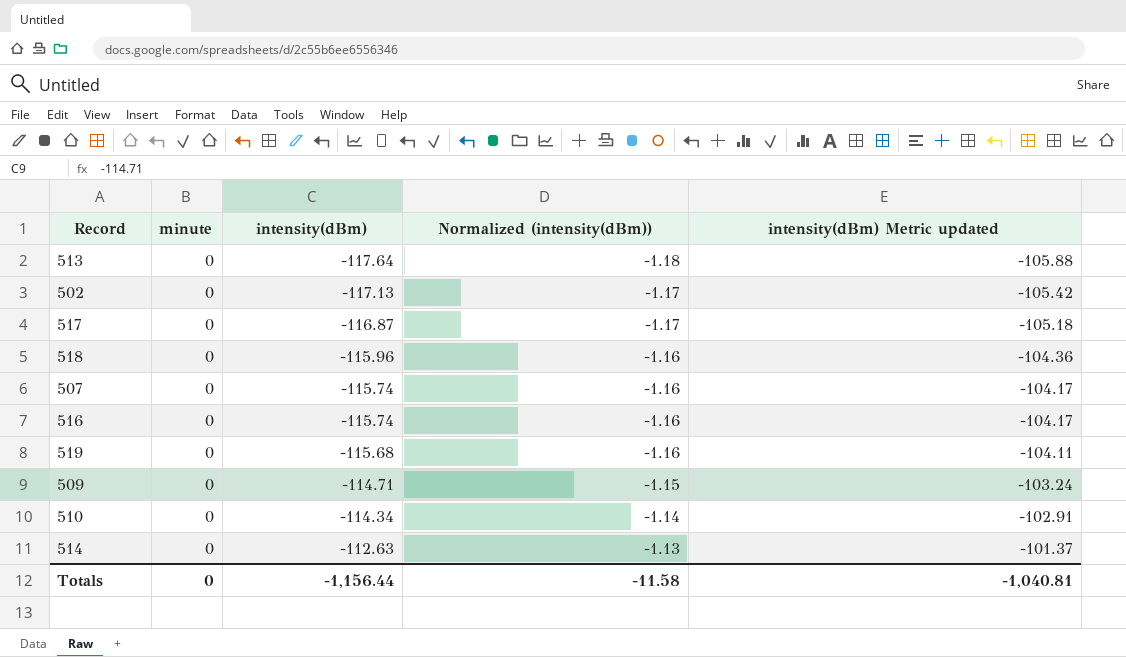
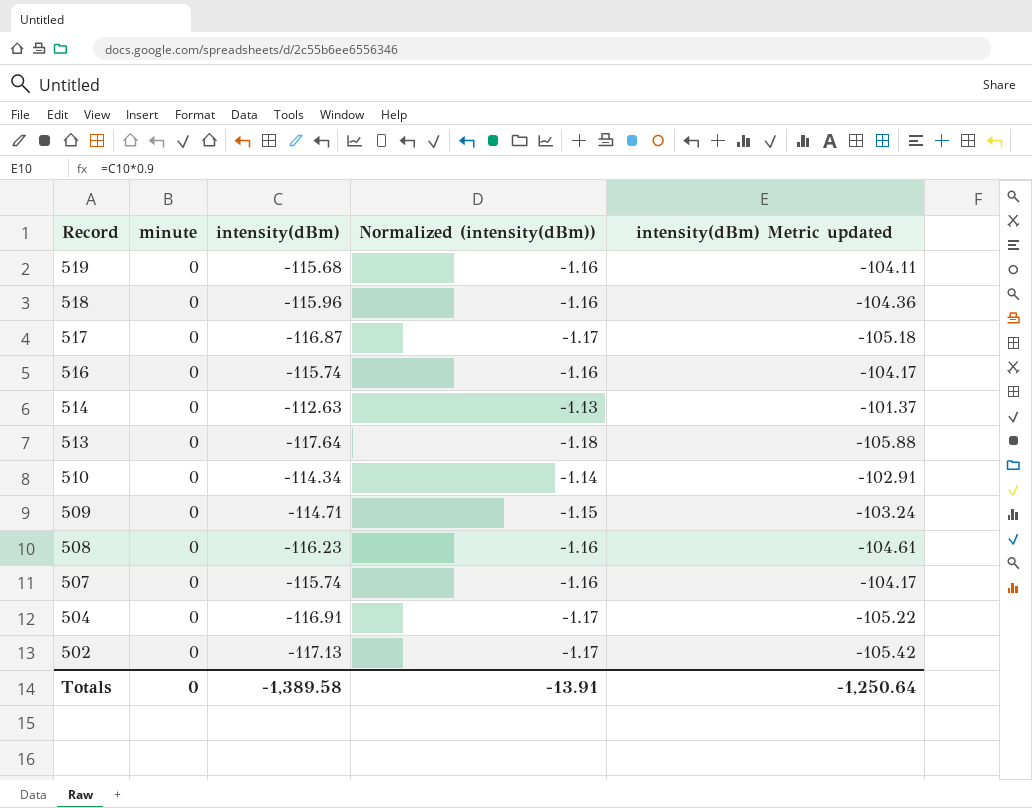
row order: intensity(dBm) ascending -> Record descending
row 508: none -> 0 | -116.23 | -1.16 | -104.61
row 504: none -> 0 | -116.91 | -1.17 | -105.22
Totals | intensity(dBm): -1,156.44 -> -1,389.58
Totals | Normalized (intensity(dBm)): -11.58 -> -13.91
Totals | intensity(dBm) Metric updated: -1,040.81 -> -1,250.64

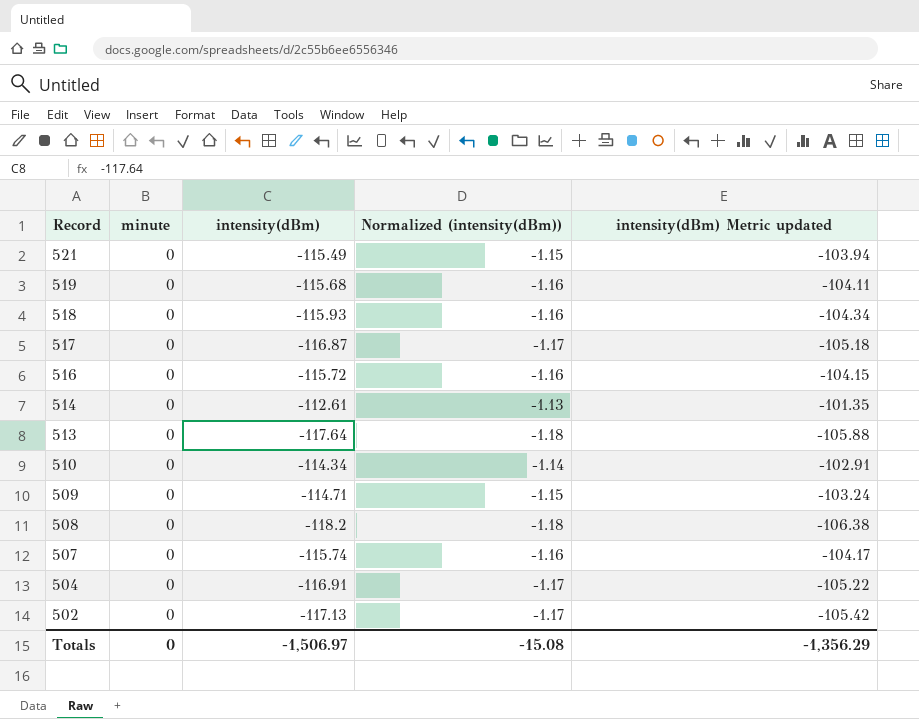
row 521: none -> 0 | -115.49 | -1.15 | -103.94
518 | intensity(dBm): -115.96 -> -115.93
518 | intensity(dBm) Metric updated: -104.36 -> -104.34
516 | intensity(dBm): -115.74 -> -115.72
516 | intensity(dBm) Metric updated: -104.17 -> -104.15
514 | intensity(dBm): -112.63 -> -112.61
514 | intensity(dBm) Metric updated: -101.37 -> -101.35
508 | intensity(dBm): -116.23 -> -118.2
508 | Normalized (intensity(dBm)): -1.16 -> -1.18
508 | intensity(dBm) Metric updated: -104.61 -> -106.38
Totals | intensity(dBm): -1,389.58 -> -1,506.97
Totals | Normalized (intensity(dBm)): -13.91 -> -15.08
Totals | intensity(dBm) Metric updated: -1,250.64 -> -1,356.29

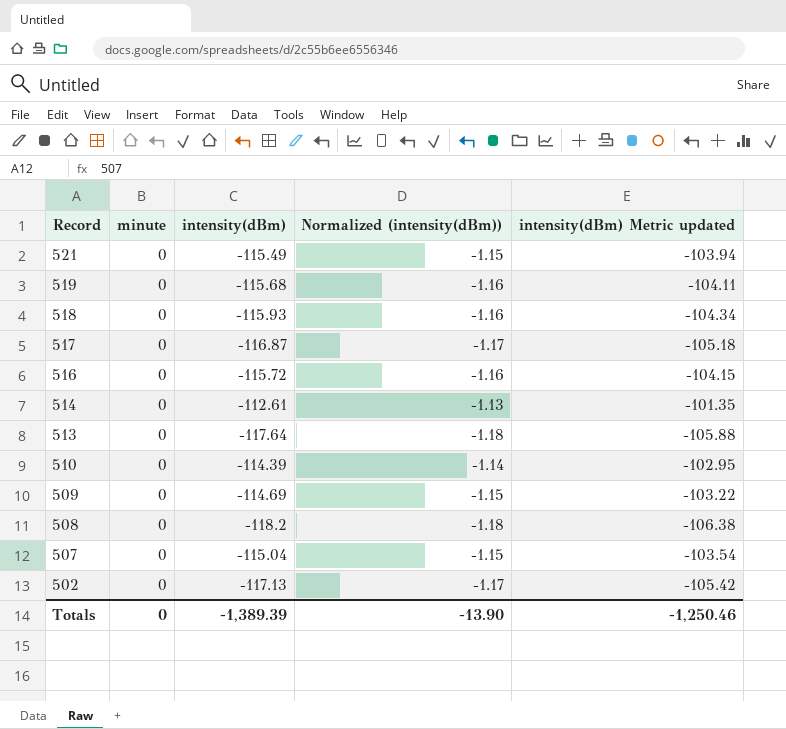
row 504: 0 | -116.91 | -1.17 | -105.22 -> none
510 | intensity(dBm): -114.34 -> -114.39
510 | intensity(dBm) Metric updated: -102.91 -> -102.95
509 | intensity(dBm): -114.71 -> -114.69
509 | intensity(dBm) Metric updated: -103.24 -> -103.22
507 | intensity(dBm): -115.74 -> -115.04
507 | Normalized (intensity(dBm)): -1.16 -> -1.15
507 | intensity(dBm) Metric updated: -104.17 -> -103.54
Totals | intensity(dBm): -1,506.97 -> -1,389.39
Totals | Normalized (intensity(dBm)): -15.08 -> -13.90
Totals | intensity(dBm) Metric updated: -1,356.29 -> -1,250.46

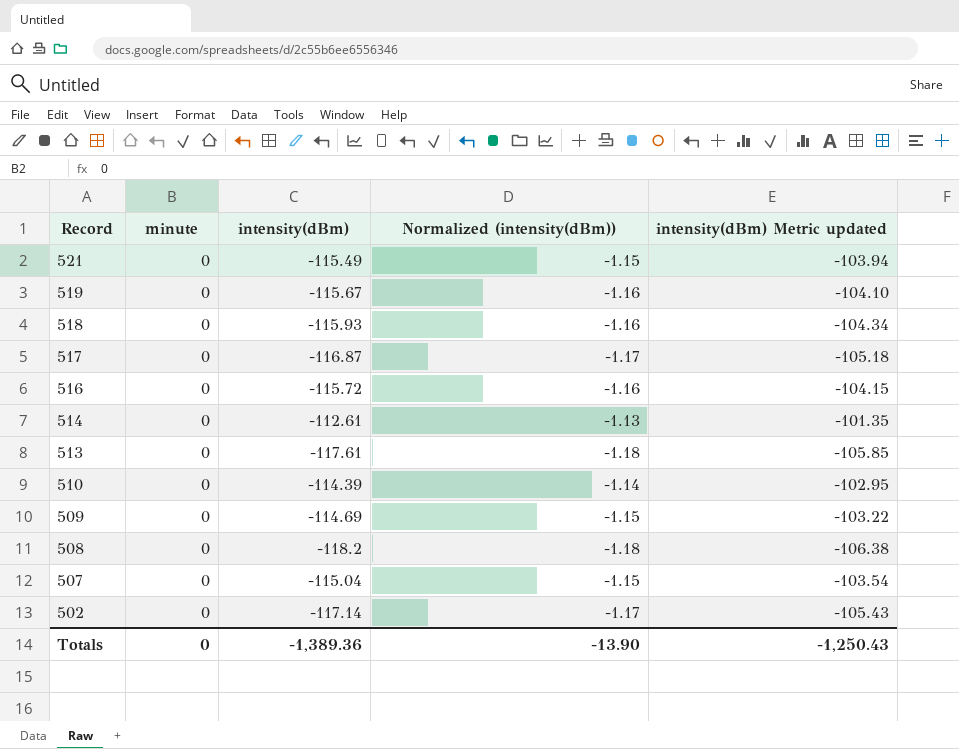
519 | intensity(dBm): -115.68 -> -115.67
519 | intensity(dBm) Metric updated: -104.11 -> -104.10
513 | intensity(dBm): -117.64 -> -117.61
513 | intensity(dBm) Metric updated: -105.88 -> -105.85
502 | intensity(dBm): -117.13 -> -117.14
502 | intensity(dBm) Metric updated: -105.42 -> -105.43
Totals | intensity(dBm): -1,389.39 -> -1,389.36
Totals | intensity(dBm) Metric updated: -1,250.46 -> -1,250.43

